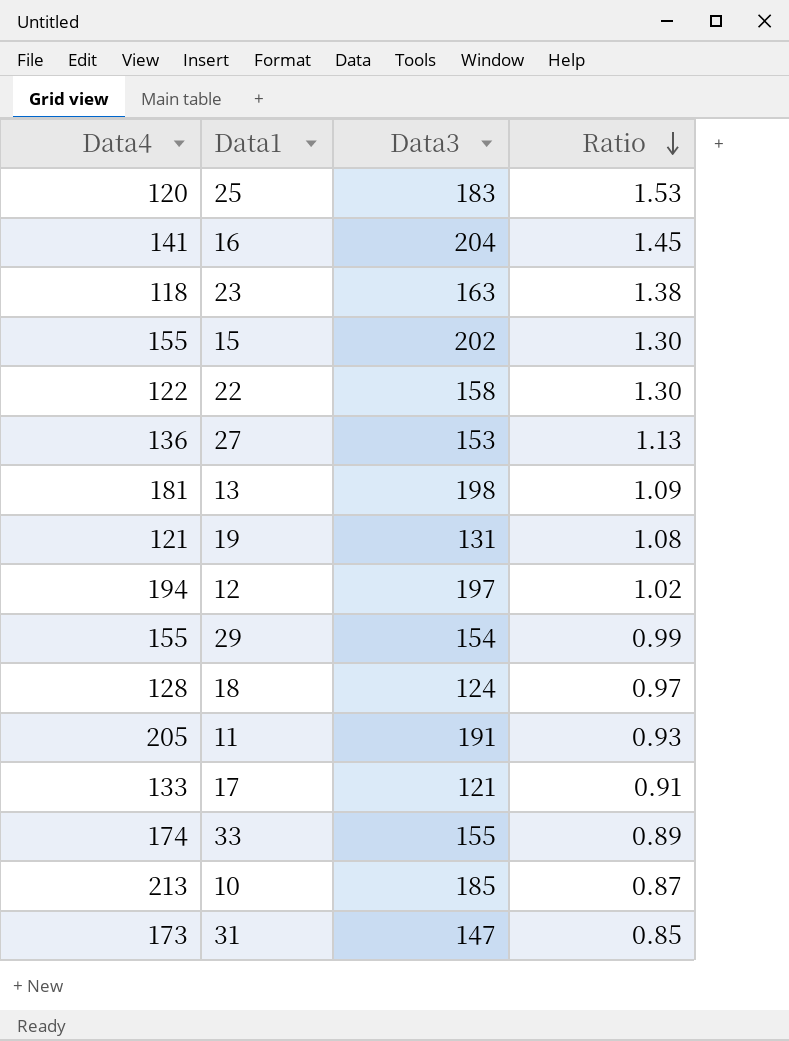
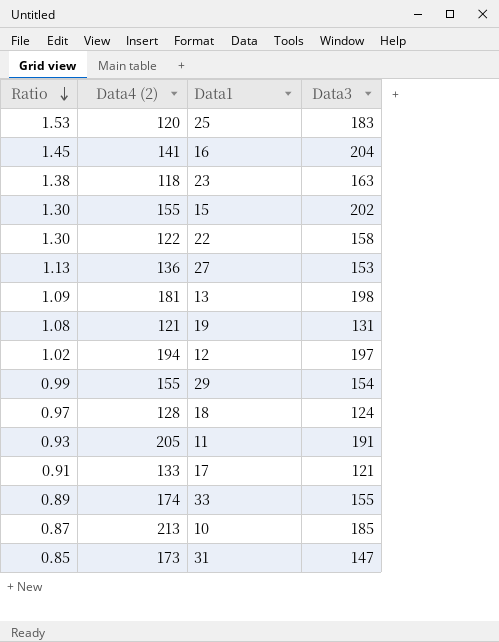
column Ratio | position: 4 -> 1
column name: Data4 -> Data4 (2)

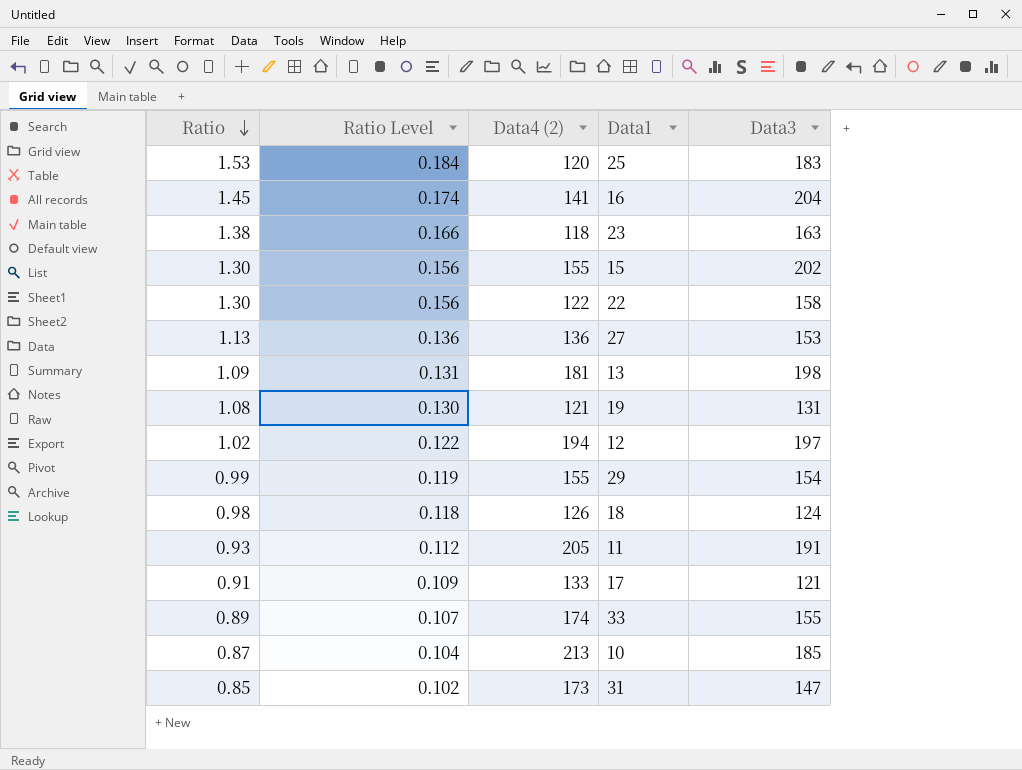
column Ratio Level | formula: none -> [Ratio] * 0.12
18 | Ratio: 0.97 -> 0.98
18 | Data4 (2): 128 -> 126

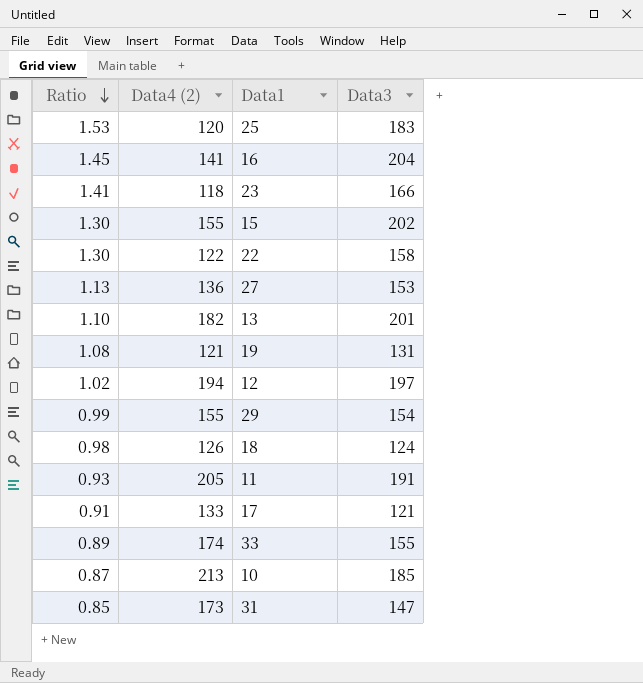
column Ratio Level | formula: [Ratio] * 0.12 -> none
23 | Ratio: 1.38 -> 1.41
23 | Data3: 163 -> 166
13 | Ratio: 1.09 -> 1.10
13 | Data4 (2): 181 -> 182
13 | Data3: 198 -> 201

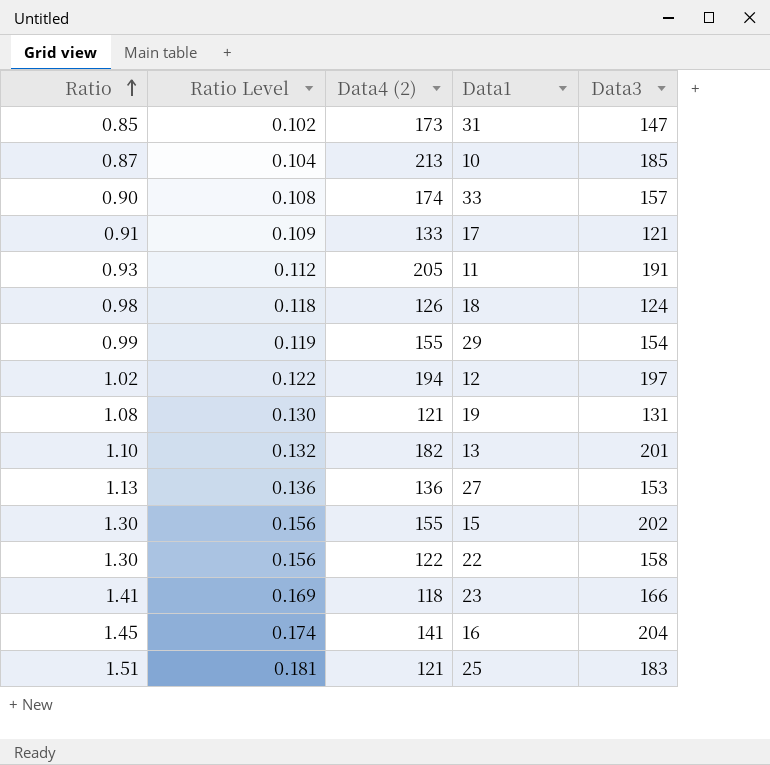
row order: Ratio descending -> Ratio ascending
column Ratio Level | formula: none -> [Ratio] * 0.12
33 | Ratio: 0.89 -> 0.90
33 | Data3: 155 -> 157
25 | Ratio: 1.53 -> 1.51
25 | Data4 (2): 120 -> 121

